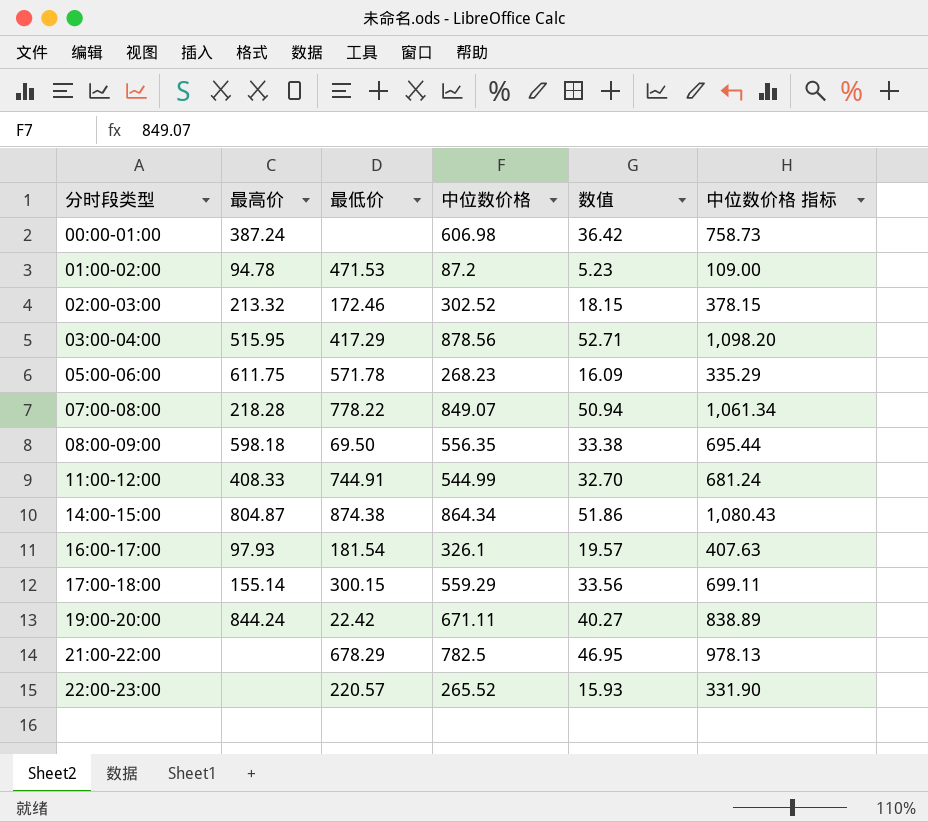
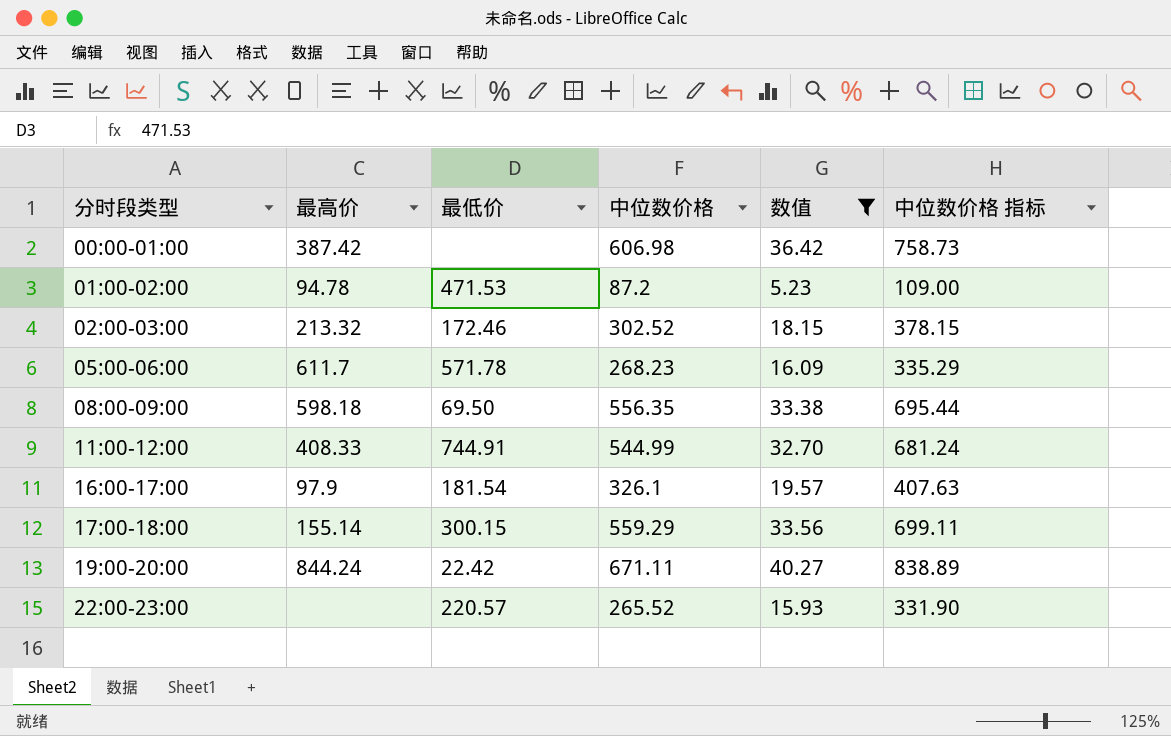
filter: none -> 数值 <= 40.27
00:00-01:00 | 最高价: 387.24 -> 387.42
05:00-06:00 | 最高价: 611.75 -> 611.7
16:00-17:00 | 最高价: 97.93 -> 97.9

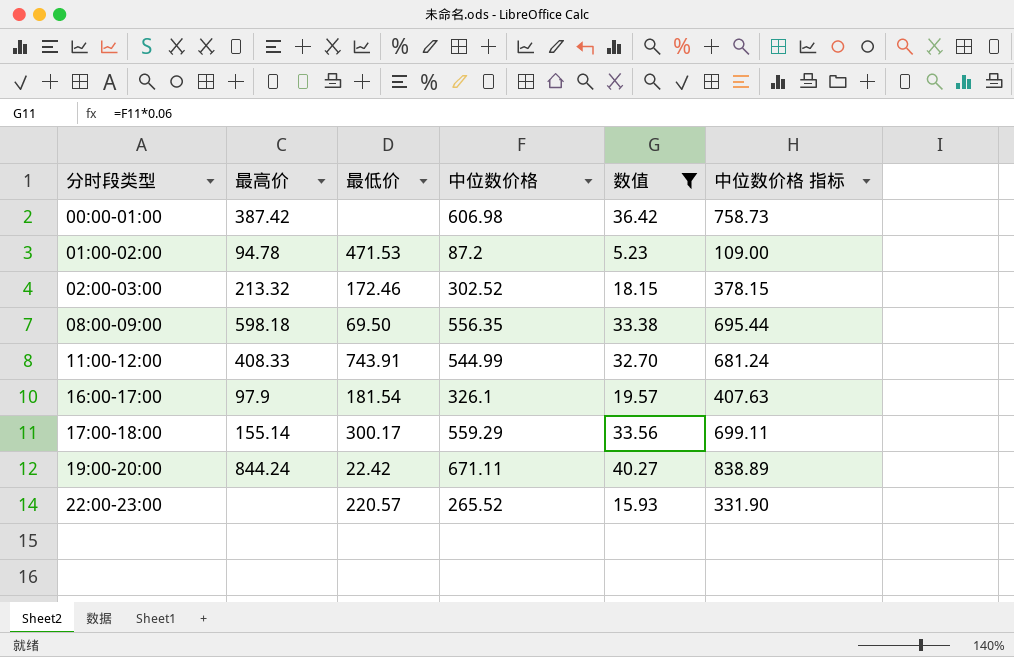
row 05:00-06:00: 611.7 | 571.78 | 268.23 | 16.09 | 335.29 -> none
11:00-12:00 | 最低价: 744.91 -> 743.91
17:00-18:00 | 最低价: 300.15 -> 300.17

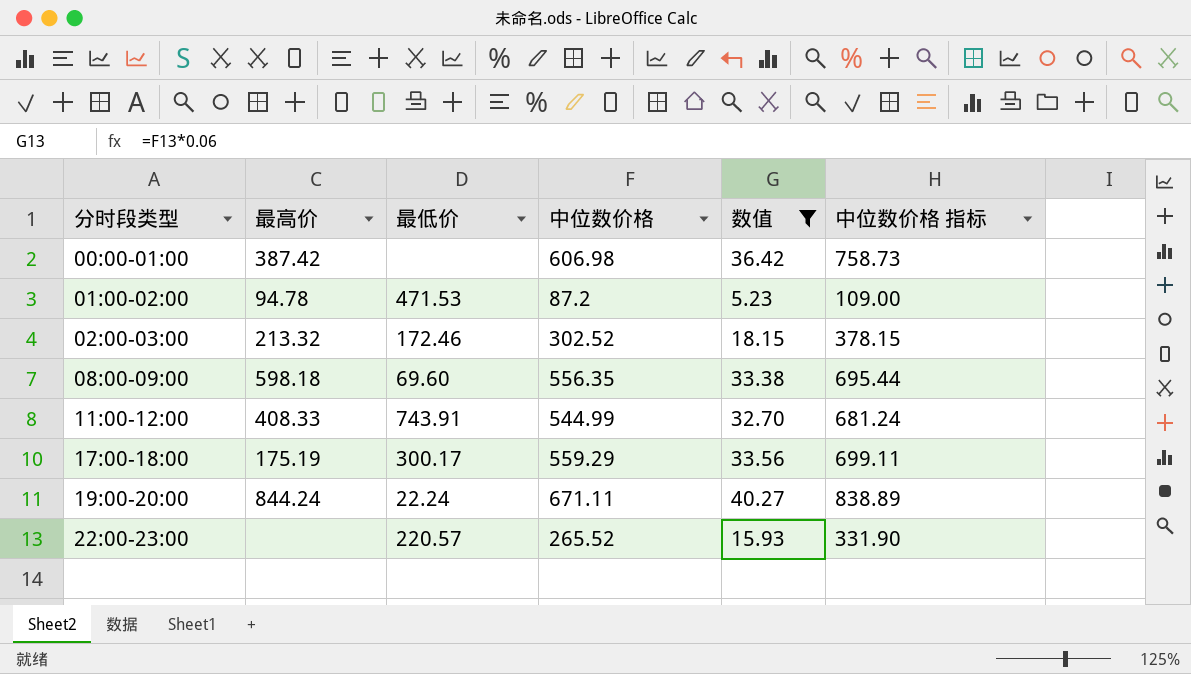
row 16:00-17:00: 97.9 | 181.54 | 326.1 | 19.57 | 407.63 -> none
08:00-09:00 | 最低价: 69.50 -> 69.60
17:00-18:00 | 最高价: 155.14 -> 175.19
19:00-20:00 | 最低价: 22.42 -> 22.24

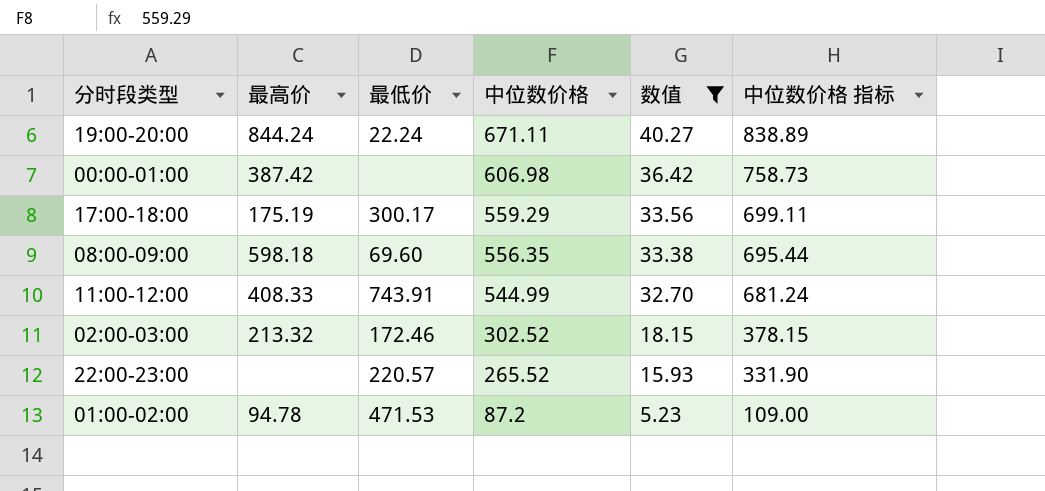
row order: 分时段类型 ascending -> 中位数价格 descending

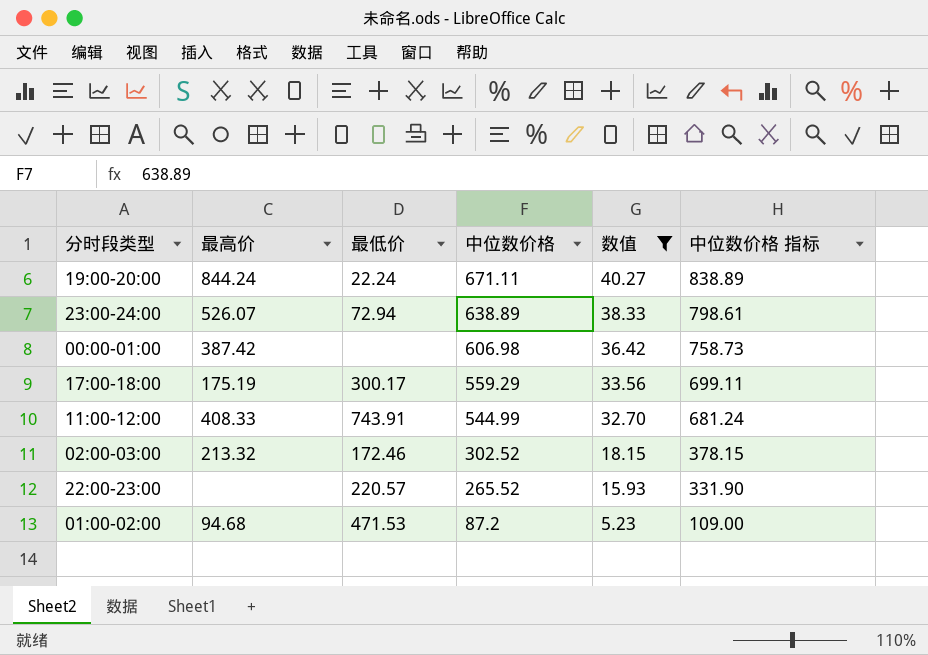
row 08:00-09:00: 598.18 | 69.60 | 556.35 | 33.38 | 695.44 -> none
row 23:00-24:00: none -> 526.07 | 72.94 | 638.89 | 38.33 | 798.61
01:00-02:00 | 最高价: 94.78 -> 94.68

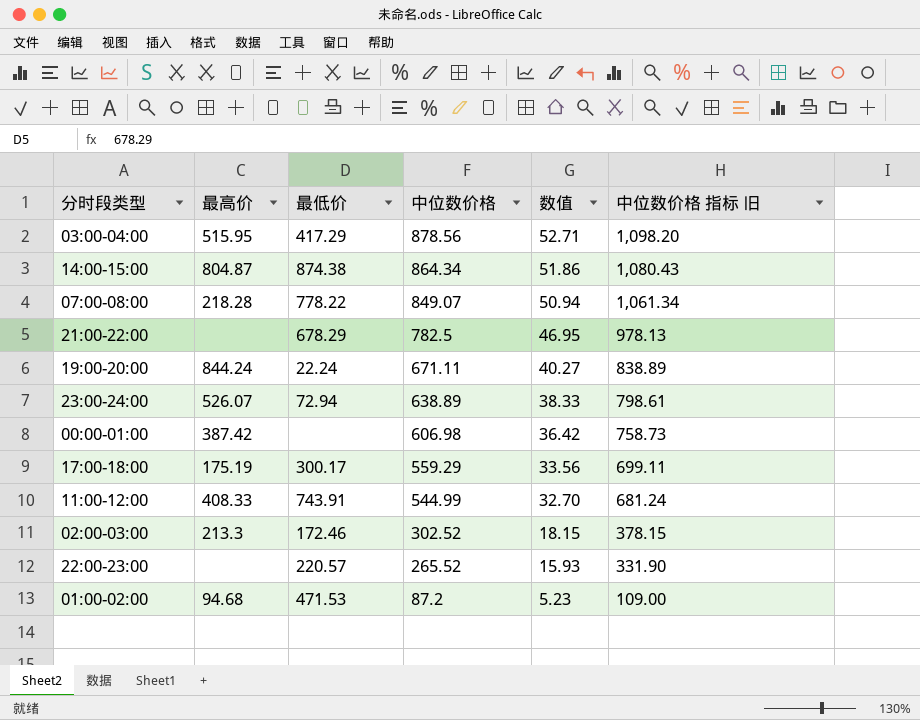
filter: 数值 <= 40.27 -> none
column name: 中位数价格 指标 -> 中位数价格 指标 旧
02:00-03:00 | 最高价: 213.32 -> 213.3

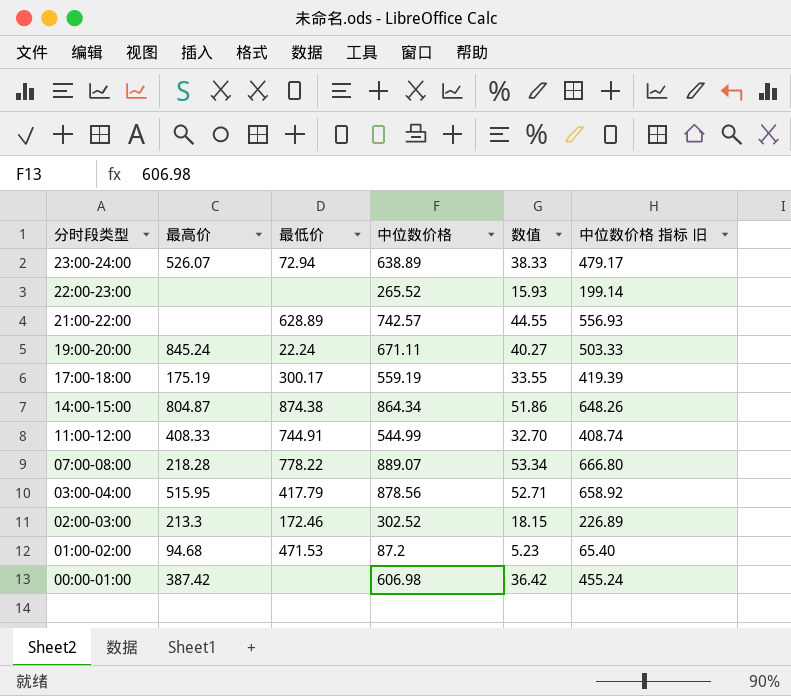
row order: 中位数价格 descending -> 分时段类型 descending
column 中位数价格 指标 旧 | formula: [中位数价格] * 1.25 -> [中位数价格] * 0.75
22:00-23:00 | 最低价: 220.57 -> none
21:00-22:00 | 最低价: 678.29 -> 628.89
21:00-22:00 | 中位数价格: 782.5 -> 742.57
21:00-22:00 | 数值: 46.95 -> 44.55
19:00-20:00 | 最高价: 844.24 -> 845.24
17:00-18:00 | 中位数价格: 559.29 -> 559.19
17:00-18:00 | 数值: 33.56 -> 33.55
11:00-12:00 | 最低价: 743.91 -> 744.91
07:00-08:00 | 中位数价格: 849.07 -> 889.07
07:00-08:00 | 数值: 50.94 -> 53.34
03:00-04:00 | 最低价: 417.29 -> 417.79

